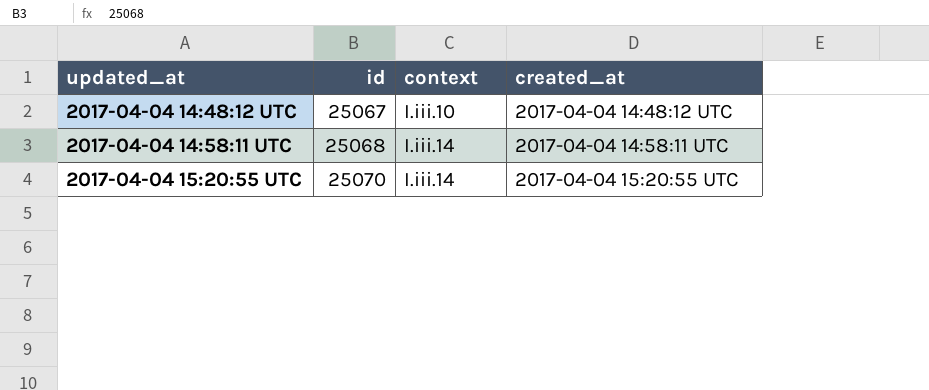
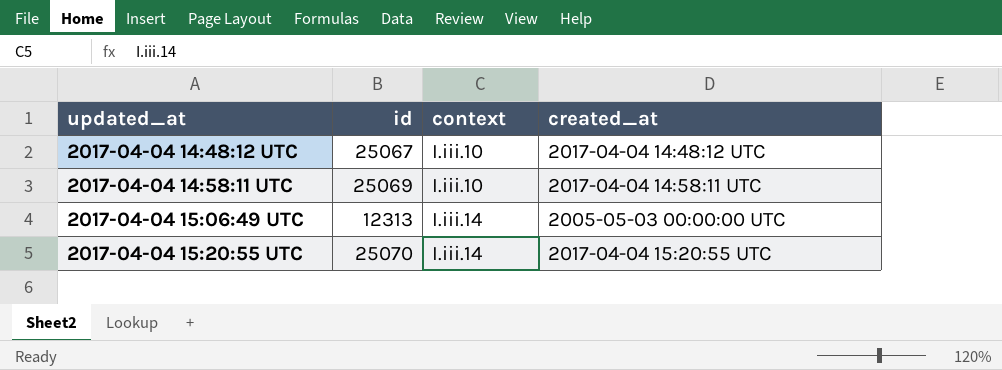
2017-04-04 14:58:11 UTC | id: 25068 -> 25069
2017-04-04 14:58:11 UTC | context: I.iii.14 -> I.iii.10
row 2017-04-04 15:06:49 UTC: none -> 12313 | I.iii.14 | 2005-05-03 00:00:00 UTC

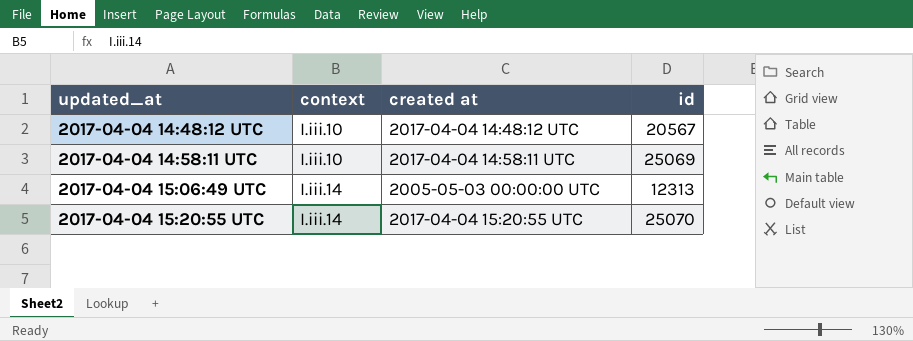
column name: created_at -> created at
column id | position: 2 -> 4
2017-04-04 14:48:12 UTC | id: 25067 -> 20567

